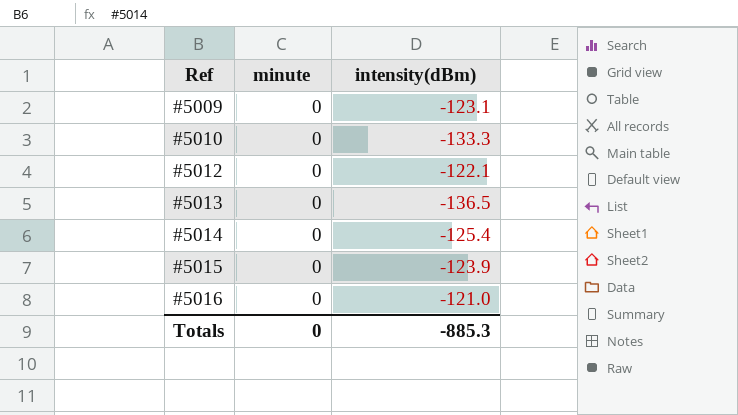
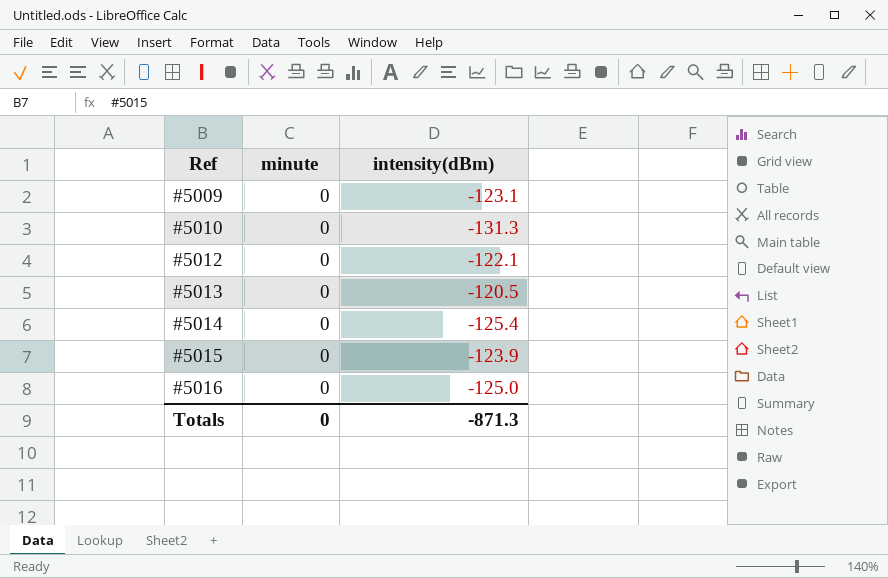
#5010 | intensity(dBm): -133.3 -> -131.3
#5013 | intensity(dBm): -136.5 -> -120.5
#5016 | intensity(dBm): -121.0 -> -125.0
Totals | intensity(dBm): -885.3 -> -871.3

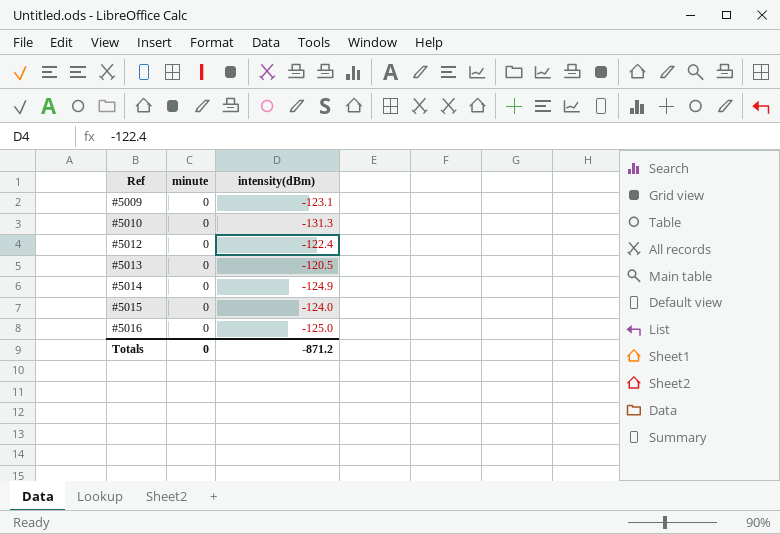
#5012 | intensity(dBm): -122.1 -> -122.4
#5014 | intensity(dBm): -125.4 -> -124.9
#5015 | intensity(dBm): -123.9 -> -124.0
Totals | intensity(dBm): -871.3 -> -871.2

